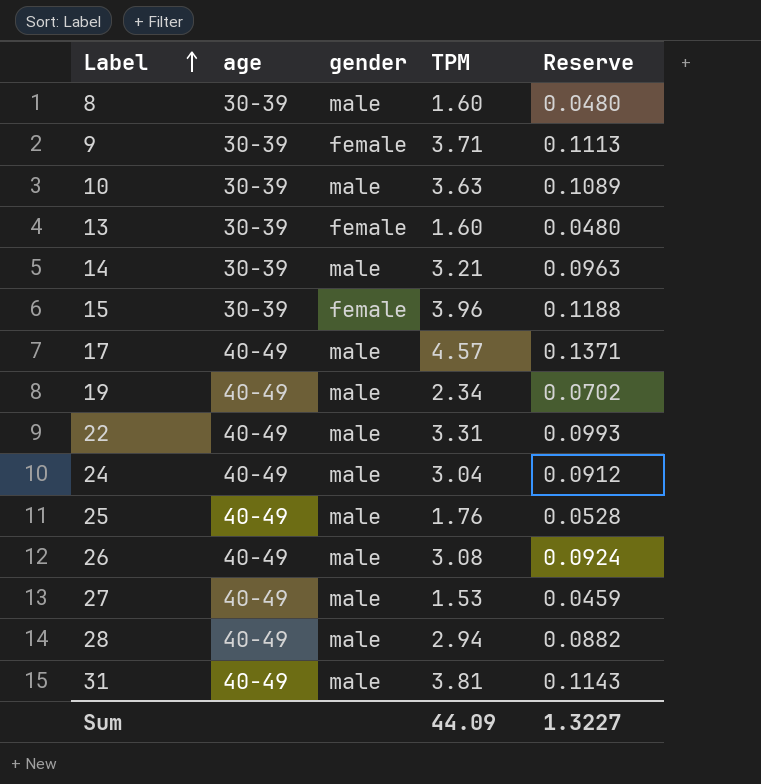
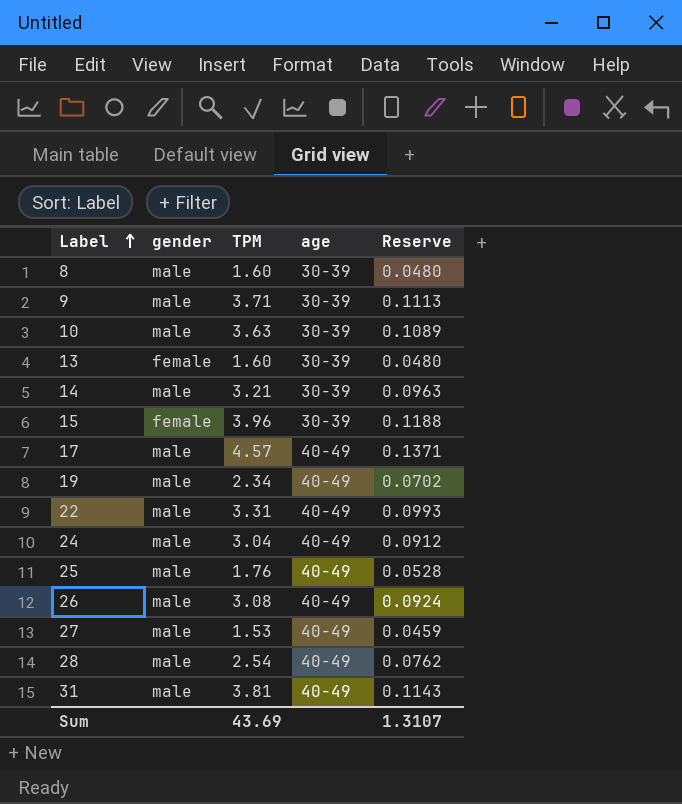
column age | position: 2 -> 4
9 | gender: female -> male
28 | TPM: 2.94 -> 2.54
28 | Reserve: 0.0882 -> 0.0762
Sum | TPM: 44.09 -> 43.69
Sum | Reserve: 1.3227 -> 1.3107

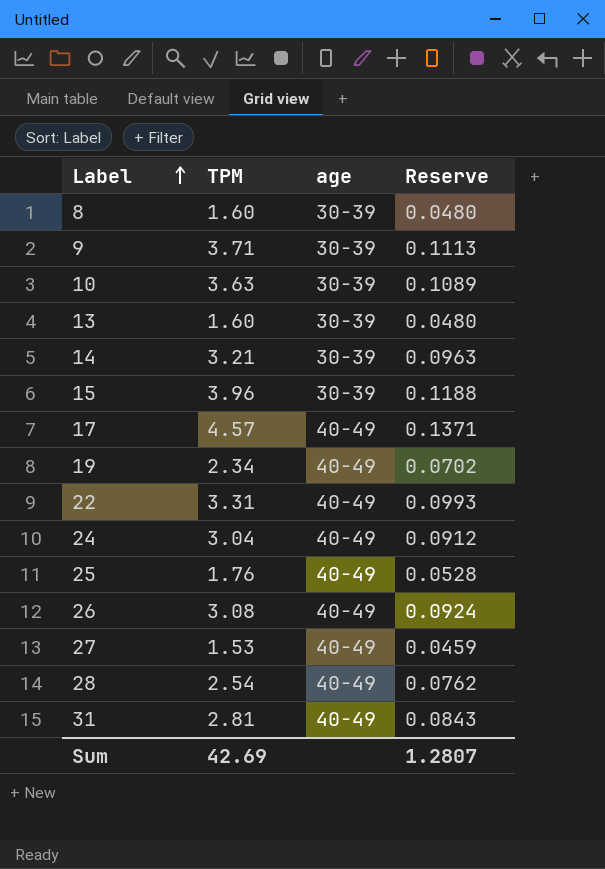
column gender | position: 2 -> none
31 | TPM: 3.81 -> 2.81
31 | Reserve: 0.1143 -> 0.0843
Sum | TPM: 43.69 -> 42.69
Sum | Reserve: 1.3107 -> 1.2807

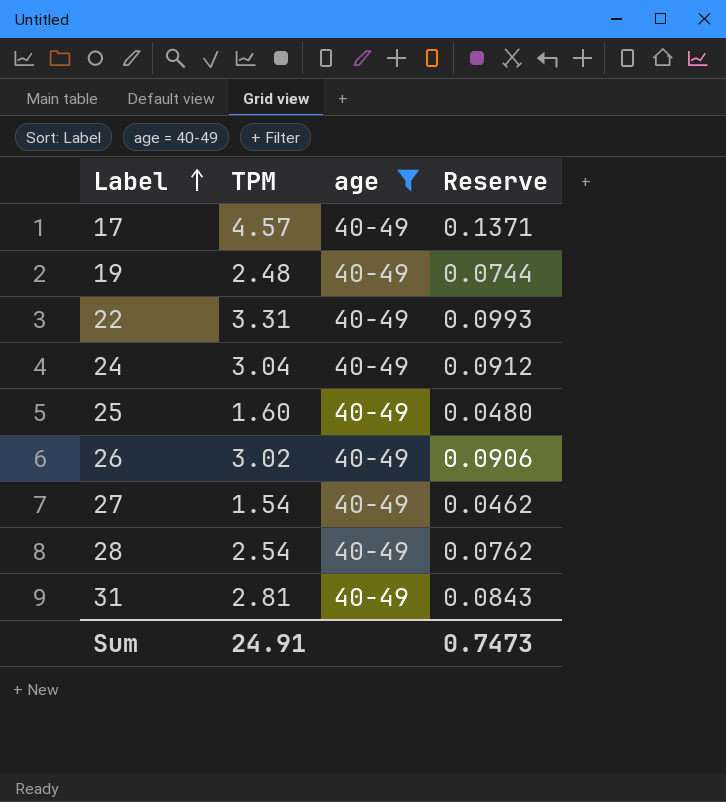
filter: none -> age = 40-49
19 | TPM: 2.34 -> 2.48
19 | Reserve: 0.0702 -> 0.0744
25 | TPM: 1.76 -> 1.60
25 | Reserve: 0.0528 -> 0.0480
26 | TPM: 3.08 -> 3.02
26 | Reserve: 0.0924 -> 0.0906
27 | TPM: 1.53 -> 1.54
27 | Reserve: 0.0459 -> 0.0462
Sum | TPM: 42.69 -> 24.91
Sum | Reserve: 1.2807 -> 0.7473

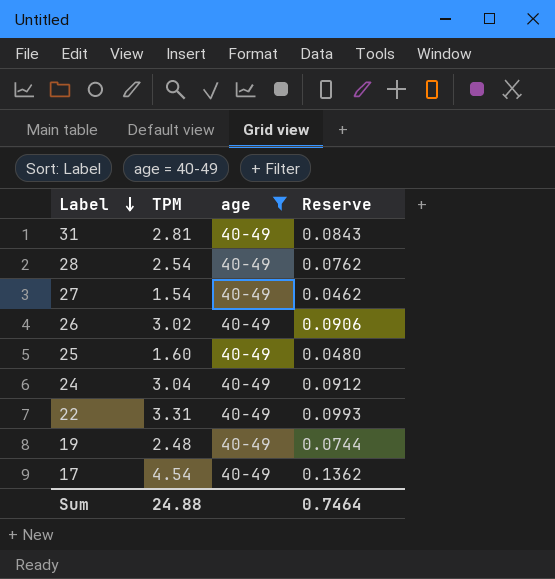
row order: Label ascending -> Label descending
17 | TPM: 4.57 -> 4.54
17 | Reserve: 0.1371 -> 0.1362
Sum | TPM: 24.91 -> 24.88
Sum | Reserve: 0.7473 -> 0.7464

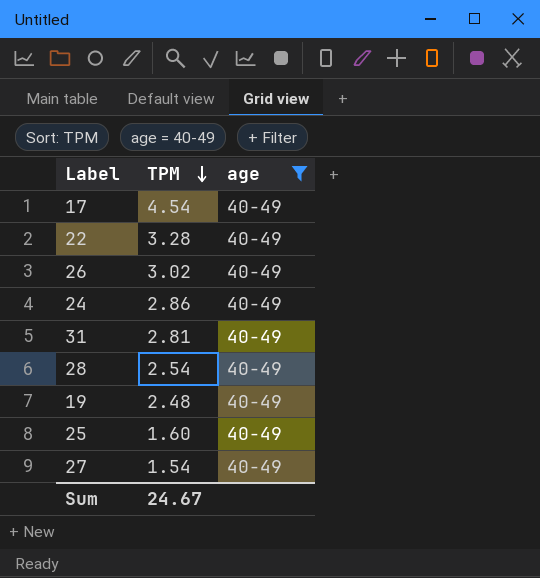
row order: Label descending -> TPM descending
column Reserve | formula: [TPM] * 0.03 -> none
22 | TPM: 3.31 -> 3.28
24 | TPM: 3.04 -> 2.86
Sum | TPM: 24.88 -> 24.67

